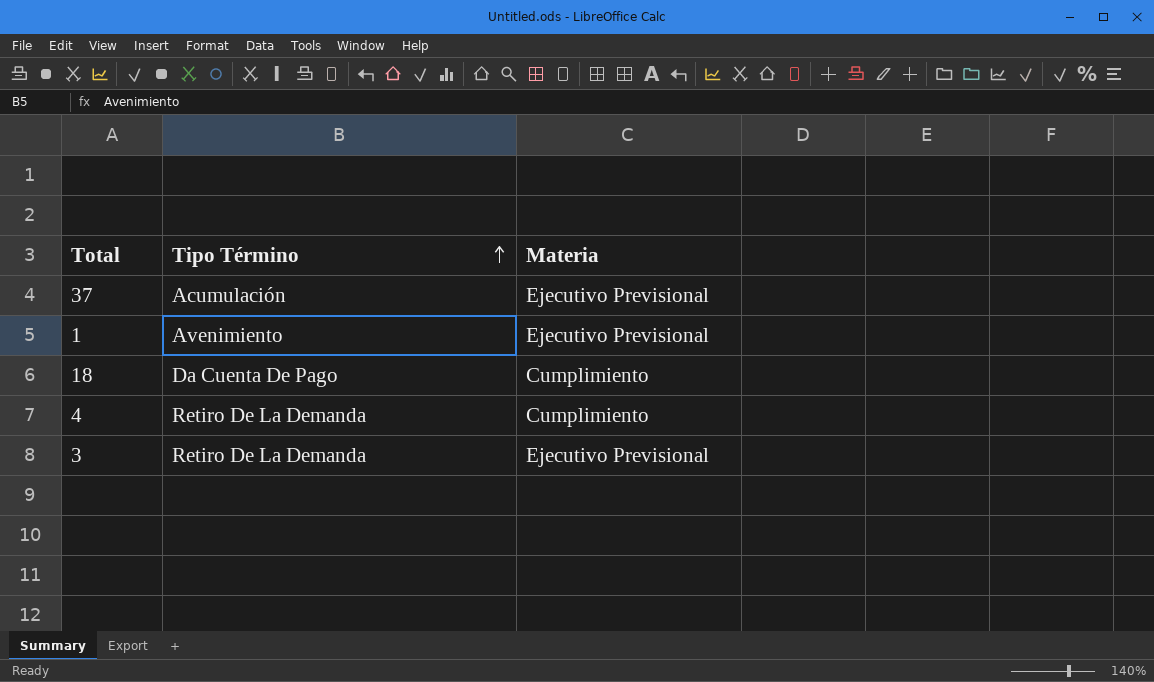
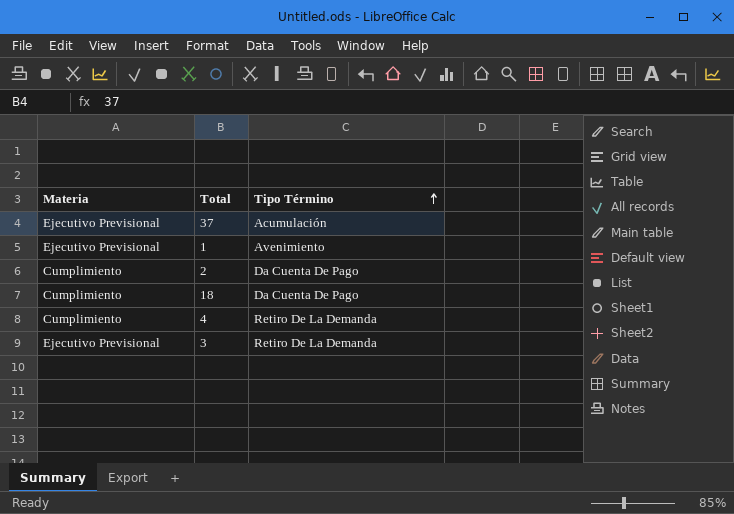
column Materia | position: 3 -> 1
row 2: none -> Cumplimiento | Da Cuenta De Pago

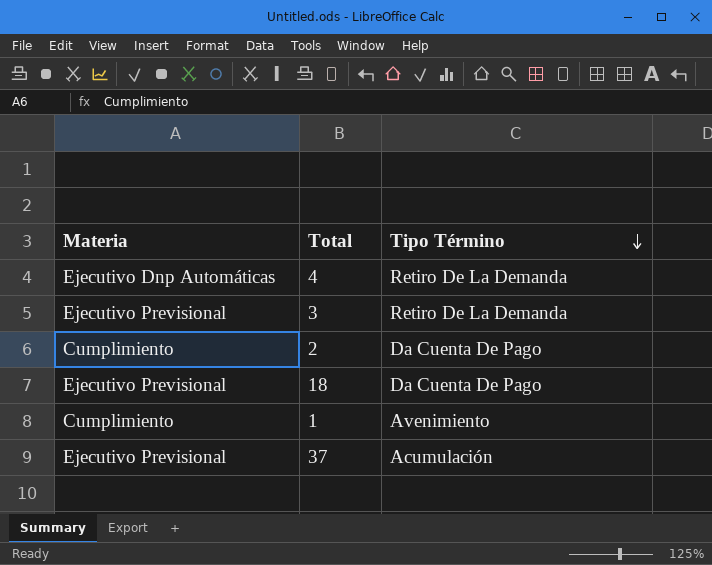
row order: Tipo Término ascending -> Tipo Término descending
4 | Materia: Cumplimiento -> Ejecutivo Dnp Automáticas
18 | Materia: Cumplimiento -> Ejecutivo Previsional
1 | Materia: Ejecutivo Previsional -> Cumplimiento

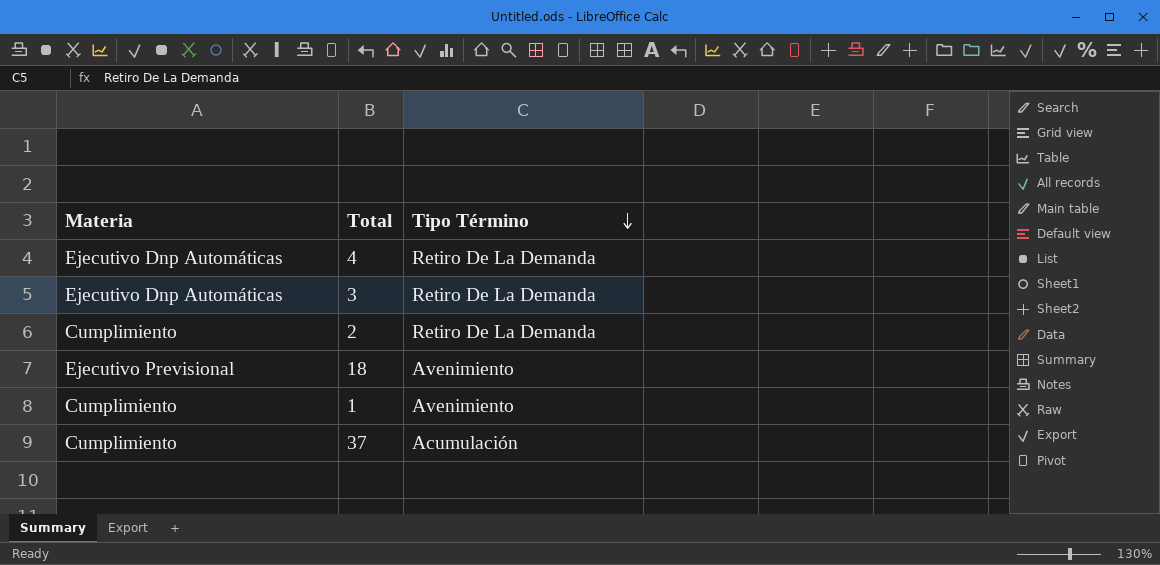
3 | Materia: Ejecutivo Previsional -> Ejecutivo Dnp Automáticas
2 | Tipo Término: Da Cuenta De Pago -> Retiro De La Demanda
18 | Tipo Término: Da Cuenta De Pago -> Avenimiento
37 | Materia: Ejecutivo Previsional -> Cumplimiento

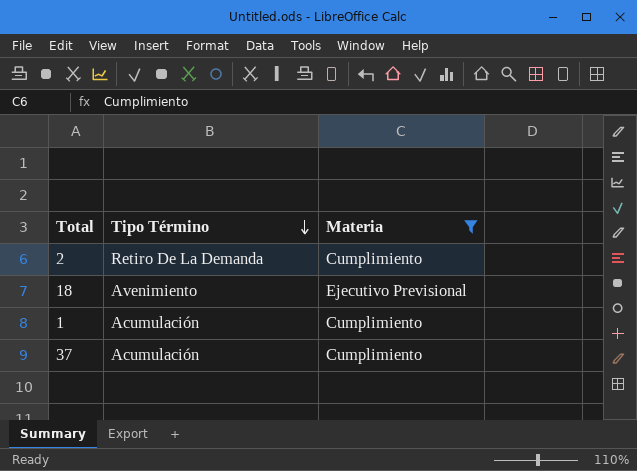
filter: none -> Materia != Ejecutivo Dnp Automáticas
column Materia | position: 1 -> 3
1 | Tipo Término: Avenimiento -> Acumulación

